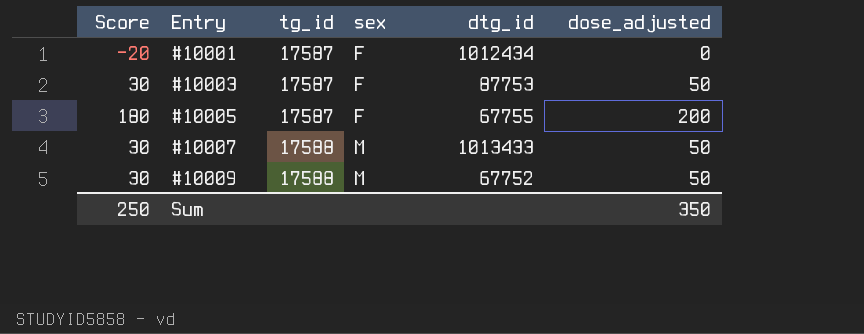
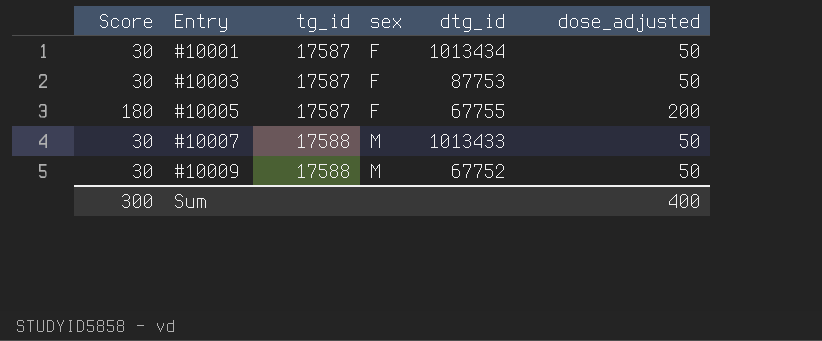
#10001 | Score: -20 -> 30
#10001 | dtg_id: 1012434 -> 1013434
#10001 | dose_adjusted: 0 -> 50
Sum | Score: 250 -> 300
Sum | dose_adjusted: 350 -> 400

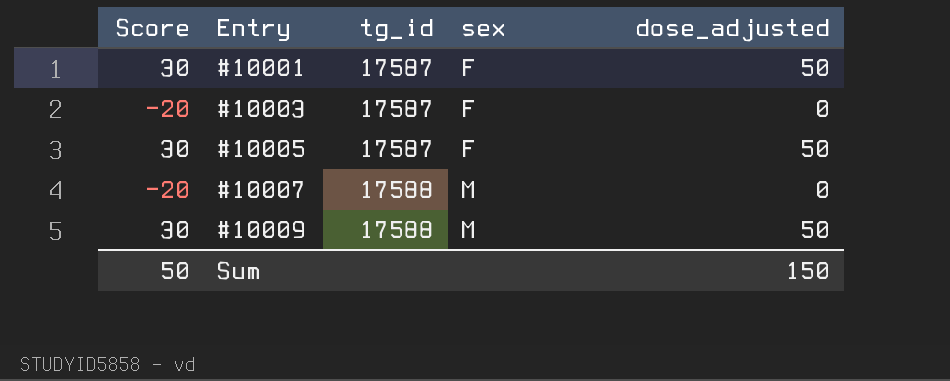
column dtg_id | position: 5 -> none
#10003 | Score: 30 -> -20
#10003 | dose_adjusted: 50 -> 0
#10005 | Score: 180 -> 30
#10005 | dose_adjusted: 200 -> 50
#10007 | Score: 30 -> -20
#10007 | dose_adjusted: 50 -> 0
Sum | Score: 300 -> 50
Sum | dose_adjusted: 400 -> 150

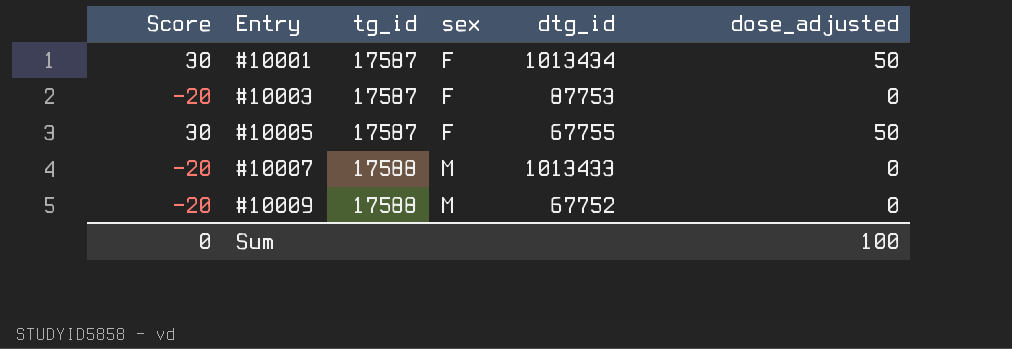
column dtg_id | position: none -> 5
#10009 | Score: 30 -> -20
#10009 | dose_adjusted: 50 -> 0
Sum | Score: 50 -> 0
Sum | dose_adjusted: 150 -> 100

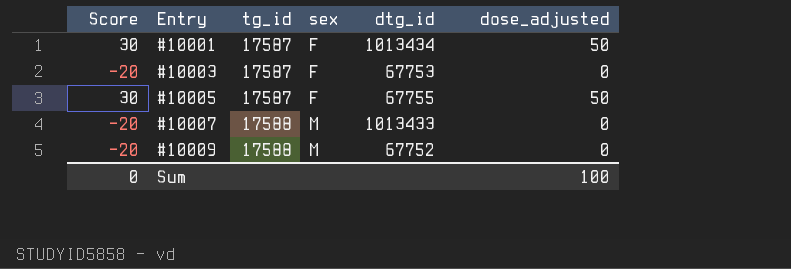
#10003 | dtg_id: 87753 -> 67753

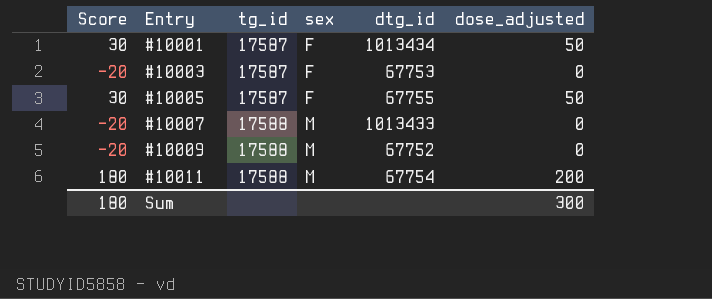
row #10011: none -> 180 | 17588 | M | 67754 | 200
Sum | Score: 0 -> 180
Sum | dose_adjusted: 100 -> 300

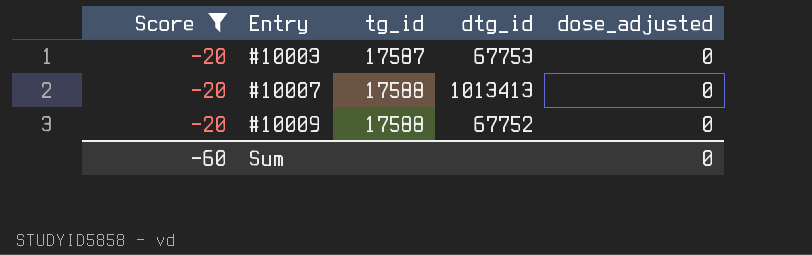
filter: none -> Score = -20
column sex | position: 4 -> none
#10007 | dtg_id: 1013433 -> 1013413
Sum | Score: 180 -> -60
Sum | dose_adjusted: 300 -> 0

